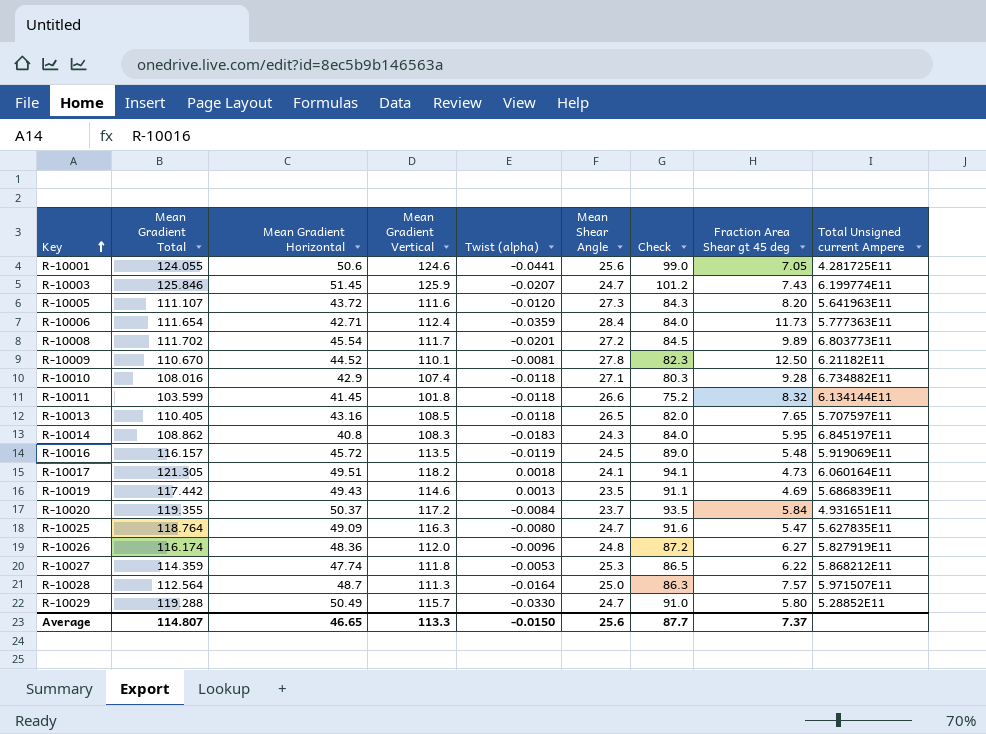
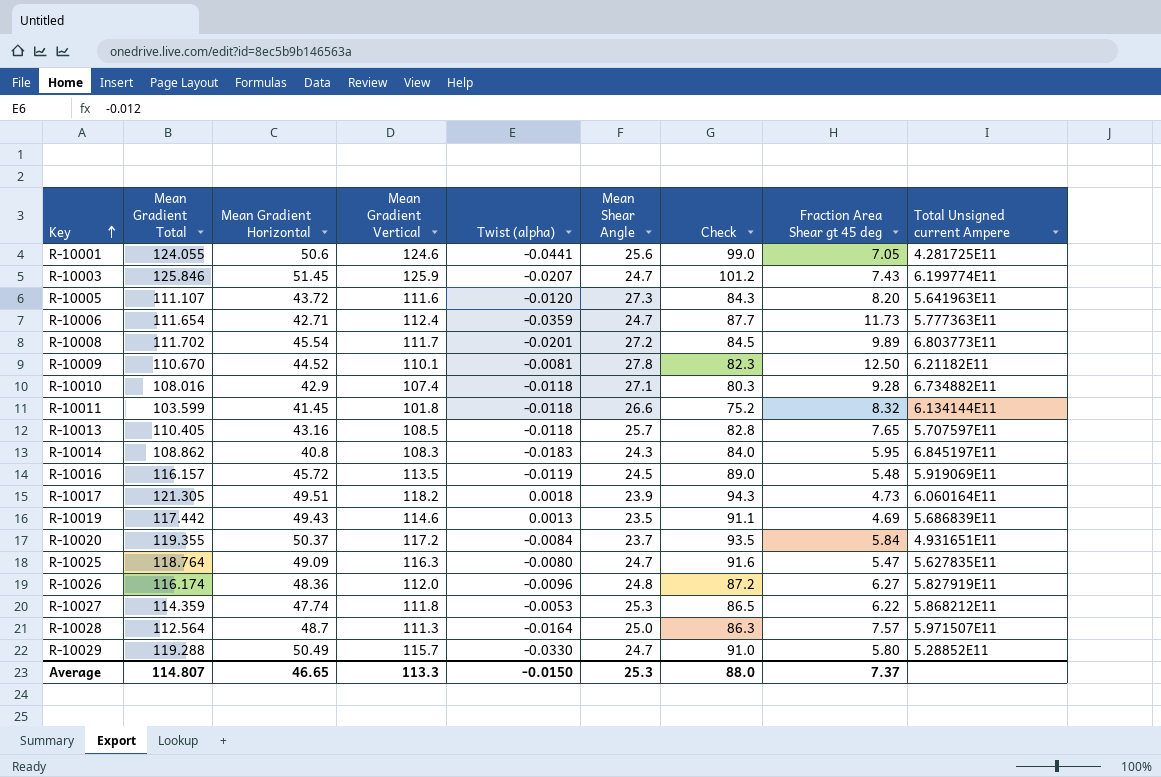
R-10006 | Mean Shear Angle: 28.4 -> 24.7
R-10006 | Check: 84.0 -> 87.7
R-10013 | Mean Shear Angle: 26.5 -> 25.7
R-10013 | Check: 82.0 -> 82.8
R-10017 | Mean Shear Angle: 24.1 -> 23.9
R-10017 | Check: 94.1 -> 94.3
Average | Mean Shear Angle: 25.6 -> 25.3
Average | Check: 87.7 -> 88.0

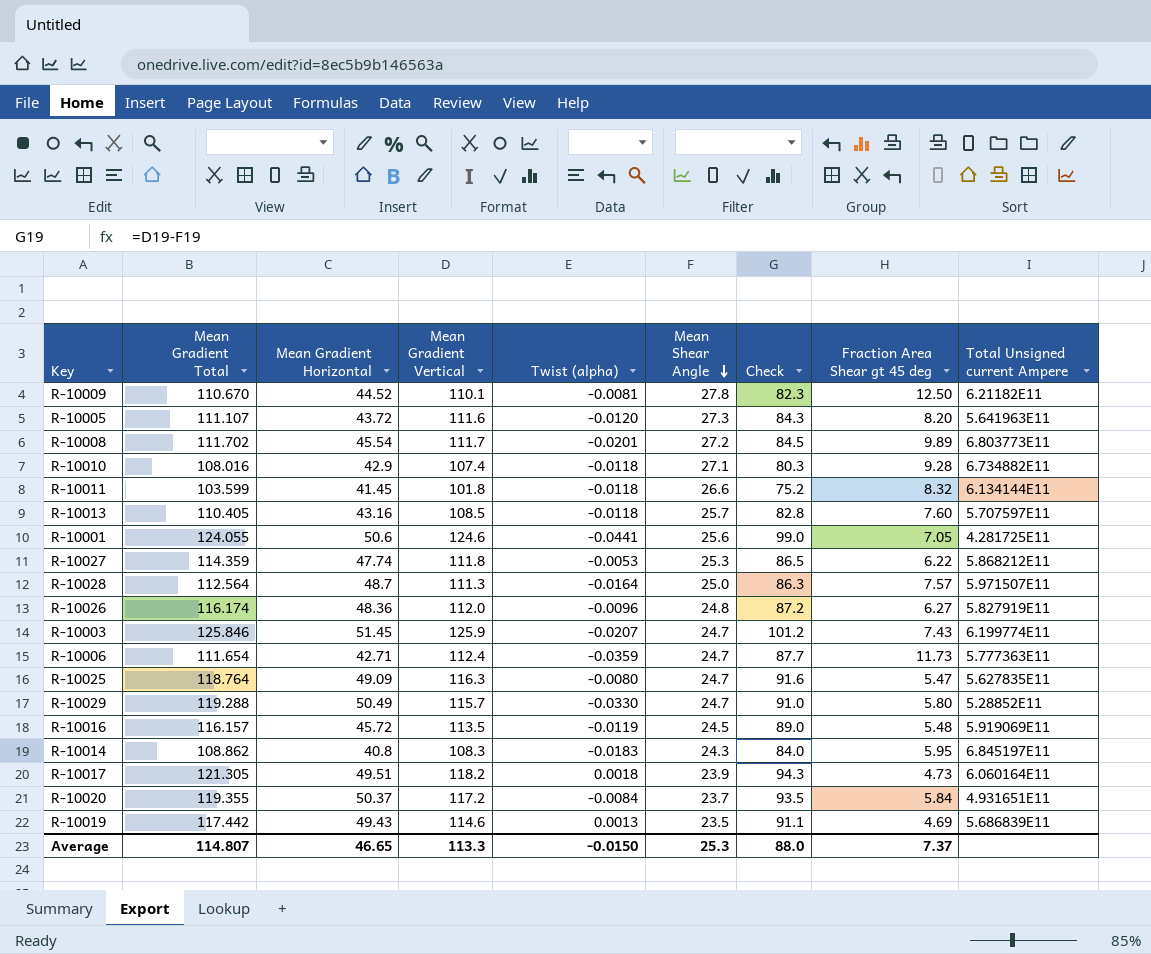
row order: Key ascending -> Mean Shear Angle descending
R-10013 | Fraction Area Shear gt 45 deg: 7.65 -> 7.60

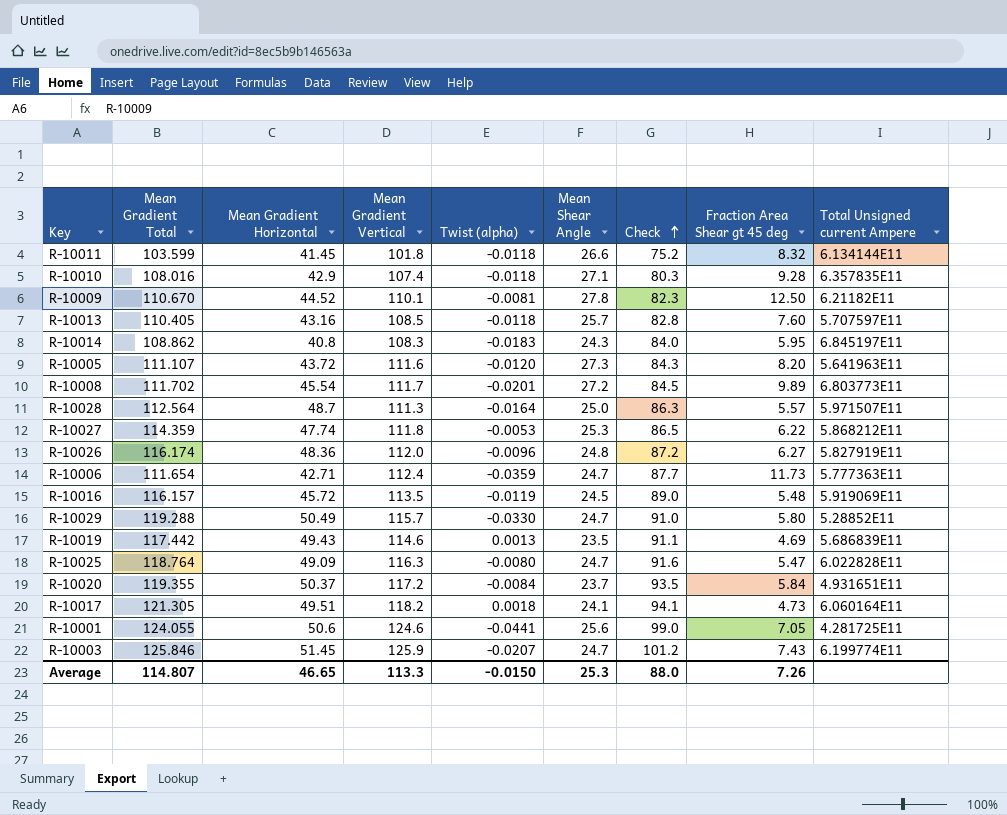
row order: Mean Shear Angle descending -> Check ascending
R-10010 | Total Unsigned current Ampere: 6.734882E11 -> 6.357835E11
R-10028 | Fraction Area Shear gt 45 deg: 7.57 -> 5.57
R-10025 | Total Unsigned current Ampere: 5.627835E11 -> 6.022828E11
R-10017 | Mean Shear Angle: 23.9 -> 24.1
R-10017 | Check: 94.3 -> 94.1
Average | Fraction Area Shear gt 45 deg: 7.37 -> 7.26

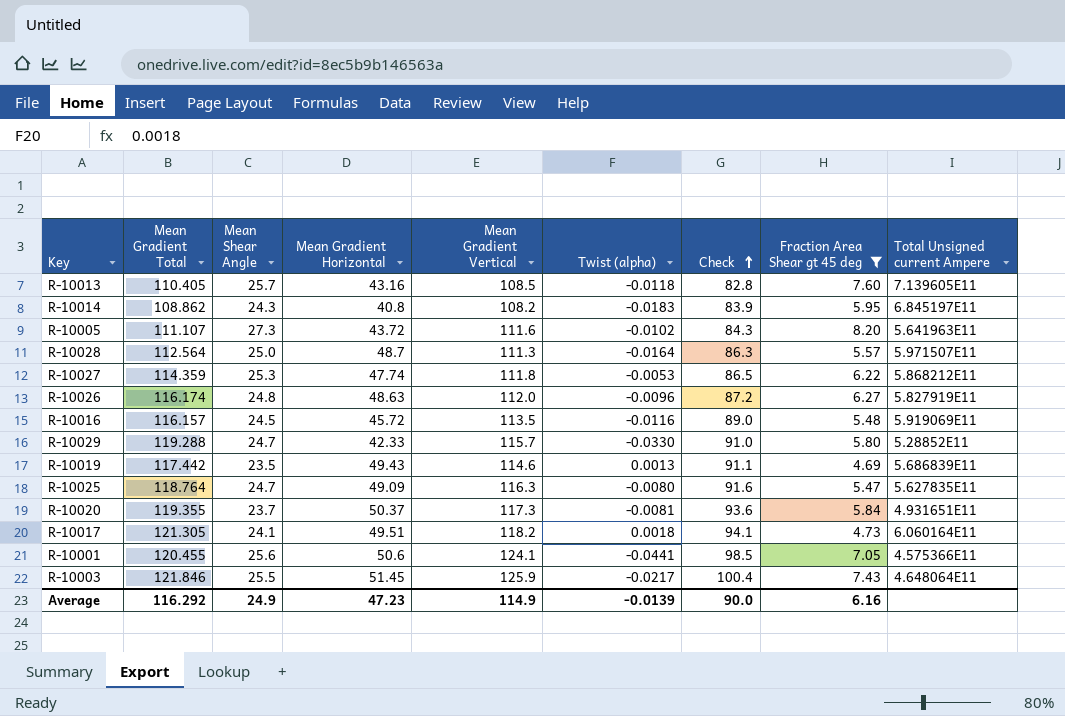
filter: none -> Fraction Area Shear gt 45 deg <= 8.20
column Mean Shear Angle | position: 6 -> 3
R-10013 | Total Unsigned current Ampere: 5.707597E11 -> 7.139605E11
R-10014 | Mean Gradient Vertical: 108.3 -> 108.2
R-10014 | Check: 84.0 -> 83.9
R-10005 | Twist (alpha): -0.0120 -> -0.0102
R-10026 | Mean Gradient Horizontal: 48.36 -> 48.63
R-10016 | Twist (alpha): -0.0119 -> -0.0116
R-10029 | Mean Gradient Horizontal: 50.49 -> 42.33
R-10025 | Total Unsigned current Ampere: 6.022828E11 -> 5.627835E11
R-10020 | Mean Gradient Vertical: 117.2 -> 117.3
R-10020 | Twist (alpha): -0.0084 -> -0.0081
R-10020 | Check: 93.5 -> 93.6
R-10001 | Mean Gradient Total: 124.055 -> 120.455
R-10001 | Mean Gradient Vertical: 124.6 -> 124.1
R-10001 | Check: 99.0 -> 98.5
R-10001 | Total Unsigned current Ampere: 4.281725E11 -> 4.575366E11
R-10003 | Mean Gradient Total: 125.846 -> 121.846
R-10003 | Mean Shear Angle: 24.7 -> 25.5
R-10003 | Twist (alpha): -0.0207 -> -0.0217
R-10003 | Check: 101.2 -> 100.4
R-10003 | Total Unsigned current Ampere: 6.199774E11 -> 4.648064E11
Average | Mean Gradient Total: 114.807 -> 116.292
Average | Mean Shear Angle: 25.3 -> 24.9
Average | Mean Gradient Horizontal: 46.65 -> 47.23
Average | Mean Gradient Vertical: 113.3 -> 114.9
Average | Twist (alpha): -0.0150 -> -0.0139
Average | Check: 88.0 -> 90.0
Average | Fraction Area Shear gt 45 deg: 7.26 -> 6.16

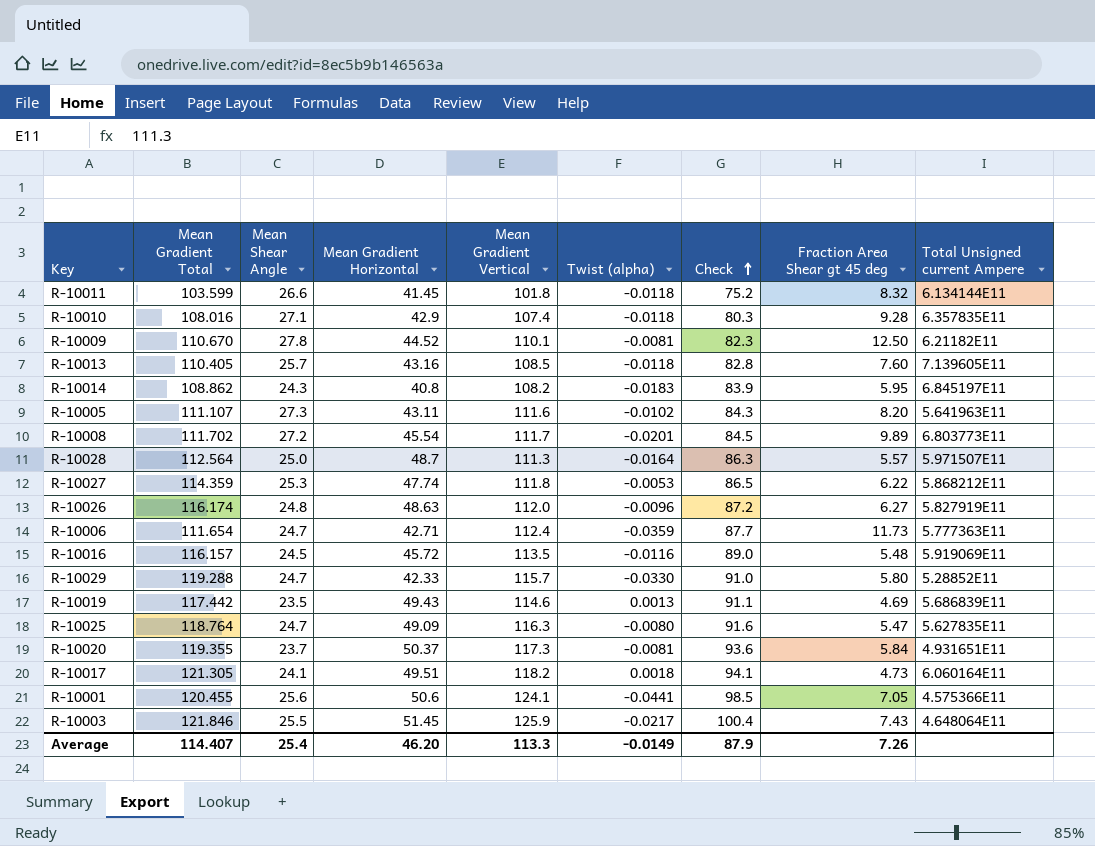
filter: Fraction Area Shear gt 45 deg <= 8.20 -> none
R-10005 | Mean Gradient Horizontal: 43.72 -> 43.11
Average | Mean Gradient Total: 116.292 -> 114.407
Average | Mean Shear Angle: 24.9 -> 25.4
Average | Mean Gradient Horizontal: 47.23 -> 46.20
Average | Mean Gradient Vertical: 114.9 -> 113.3
Average | Twist (alpha): -0.0139 -> -0.0149
Average | Check: 90.0 -> 87.9
Average | Fraction Area Shear gt 45 deg: 6.16 -> 7.26

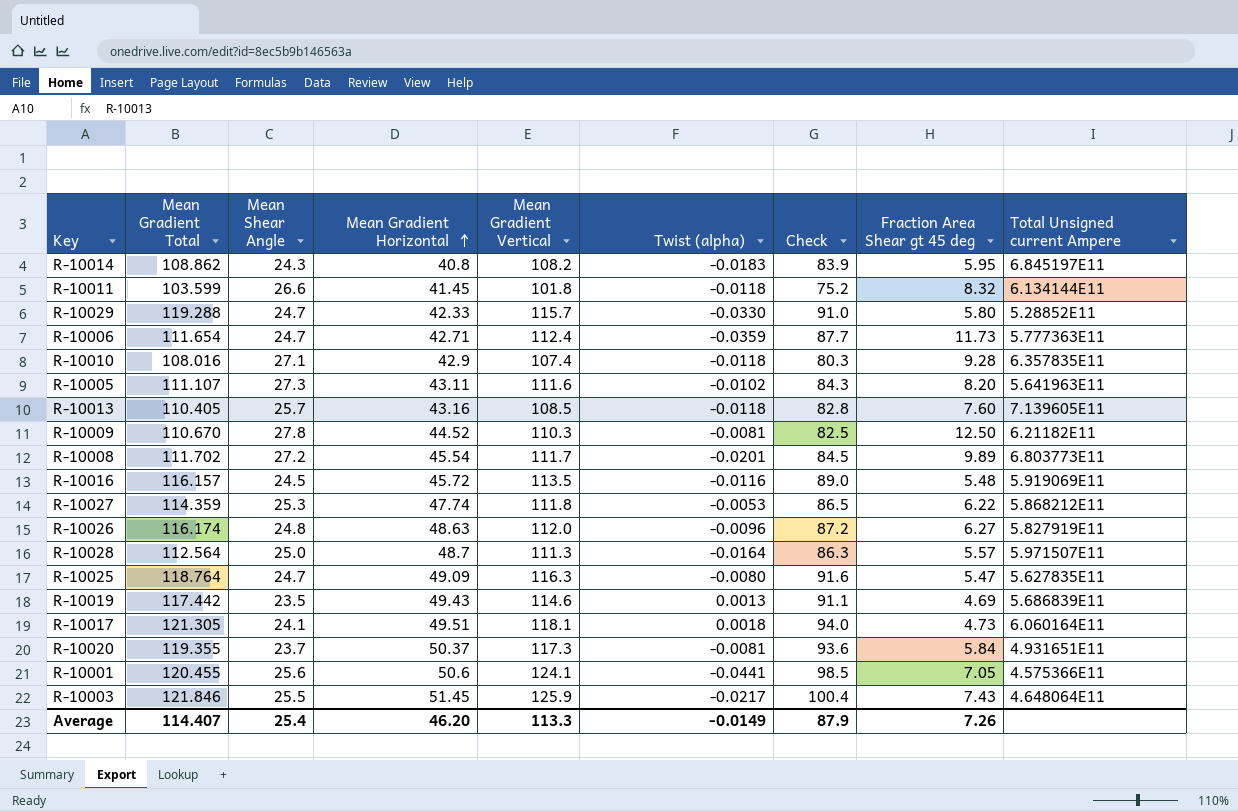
row order: Check ascending -> Mean Gradient Horizontal ascending
R-10009 | Mean Gradient Vertical: 110.1 -> 110.3
R-10009 | Check: 82.3 -> 82.5
R-10017 | Mean Gradient Vertical: 118.2 -> 118.1
R-10017 | Check: 94.1 -> 94.0

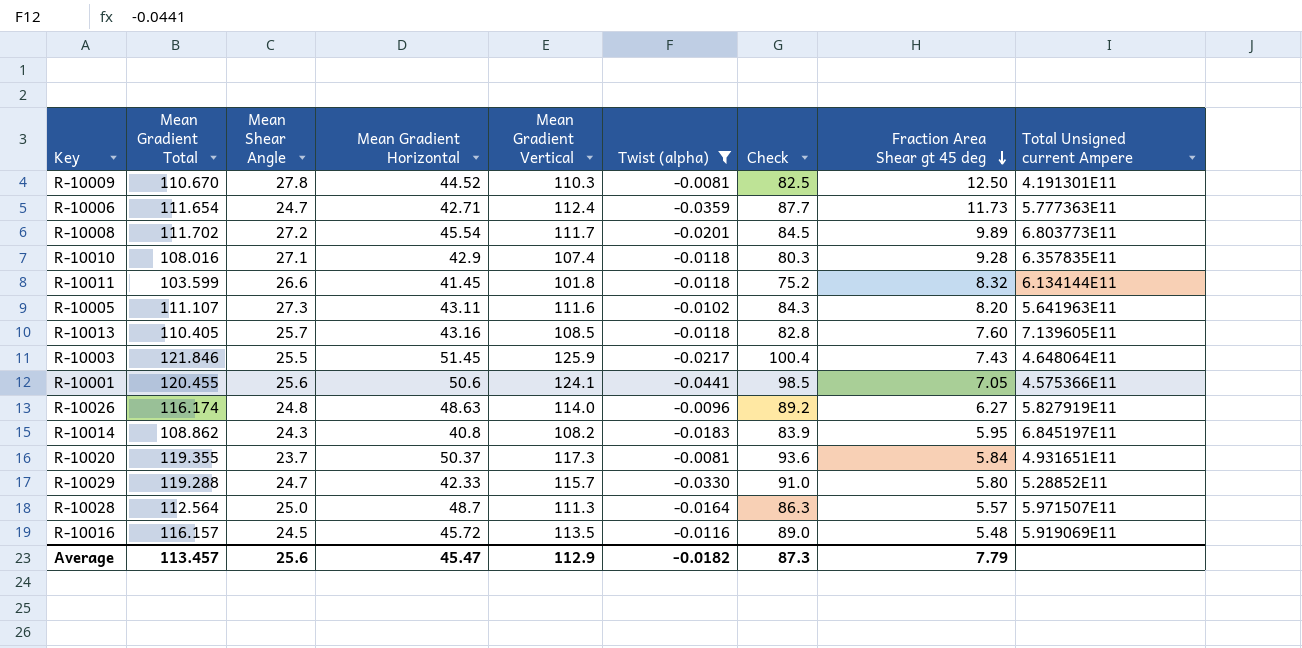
filter: none -> Twist (alpha) <= -0.0081
row order: Mean Gradient Horizontal ascending -> Fraction Area Shear gt 45 deg descending
R-10009 | Total Unsigned current Ampere: 6.21182E11 -> 4.191301E11
R-10026 | Mean Gradient Vertical: 112.0 -> 114.0
R-10026 | Check: 87.2 -> 89.2
Average | Mean Gradient Total: 114.407 -> 113.457
Average | Mean Shear Angle: 25.4 -> 25.6
Average | Mean Gradient Horizontal: 46.20 -> 45.47
Average | Mean Gradient Vertical: 113.3 -> 112.9
Average | Twist (alpha): -0.0149 -> -0.0182
Average | Check: 87.9 -> 87.3
Average | Fraction Area Shear gt 45 deg: 7.26 -> 7.79

